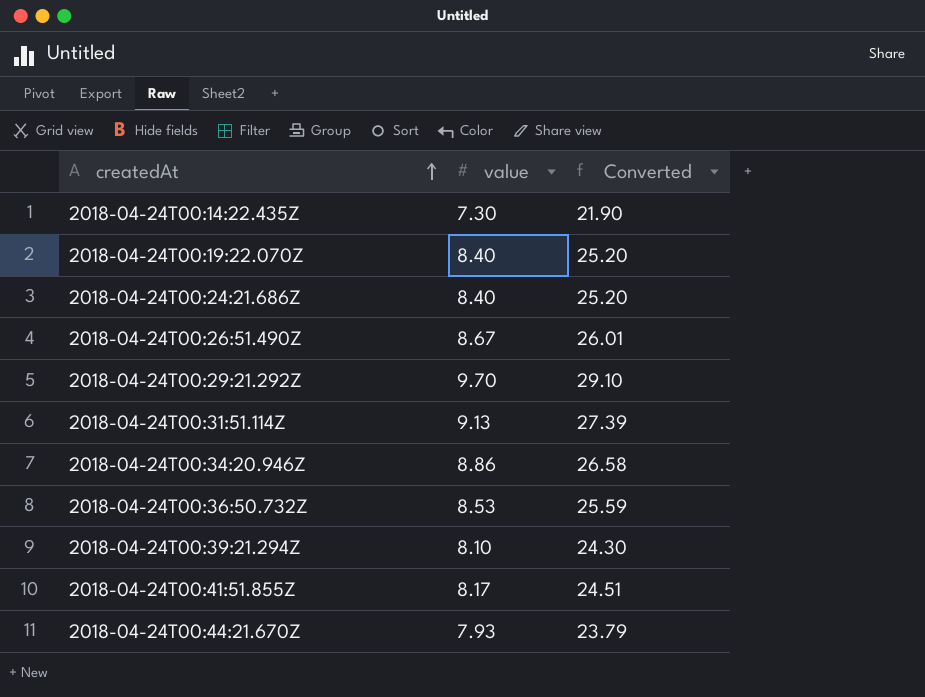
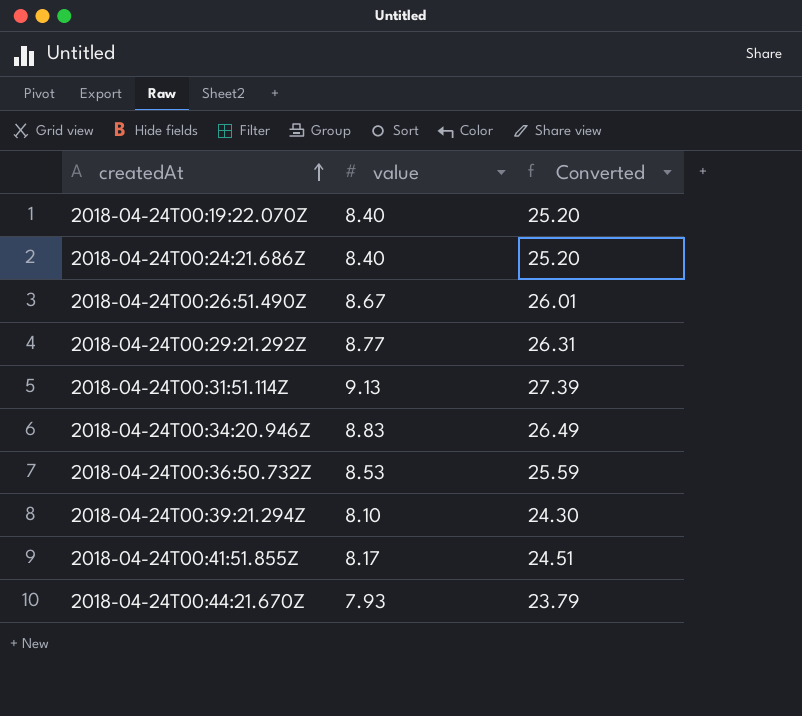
row 2018-04-24T00:14:22.435Z: 7.30 | 21.90 -> none
2018-04-24T00:29:21.292Z | value: 9.70 -> 8.77
2018-04-24T00:29:21.292Z | Converted: 29.10 -> 26.31
2018-04-24T00:34:20.946Z | value: 8.86 -> 8.83
2018-04-24T00:34:20.946Z | Converted: 26.58 -> 26.49

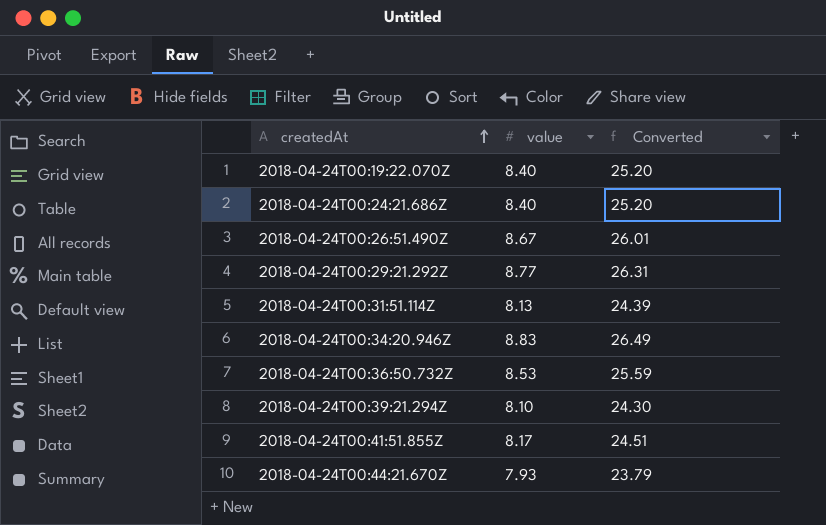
2018-04-24T00:31:51.114Z | value: 9.13 -> 8.13
2018-04-24T00:31:51.114Z | Converted: 27.39 -> 24.39

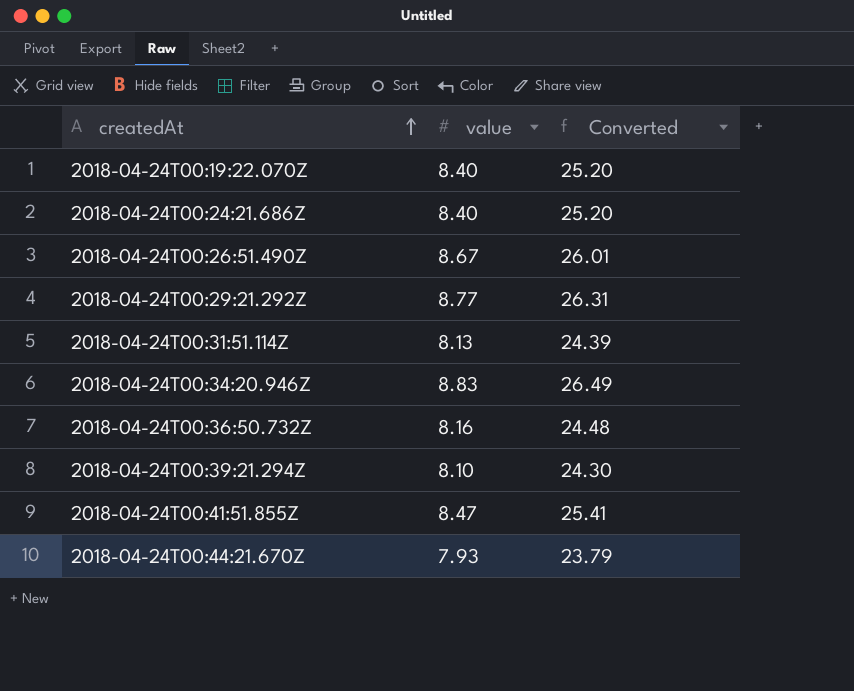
2018-04-24T00:36:50.732Z | value: 8.53 -> 8.16
2018-04-24T00:36:50.732Z | Converted: 25.59 -> 24.48
2018-04-24T00:41:51.855Z | value: 8.17 -> 8.47
2018-04-24T00:41:51.855Z | Converted: 24.51 -> 25.41

